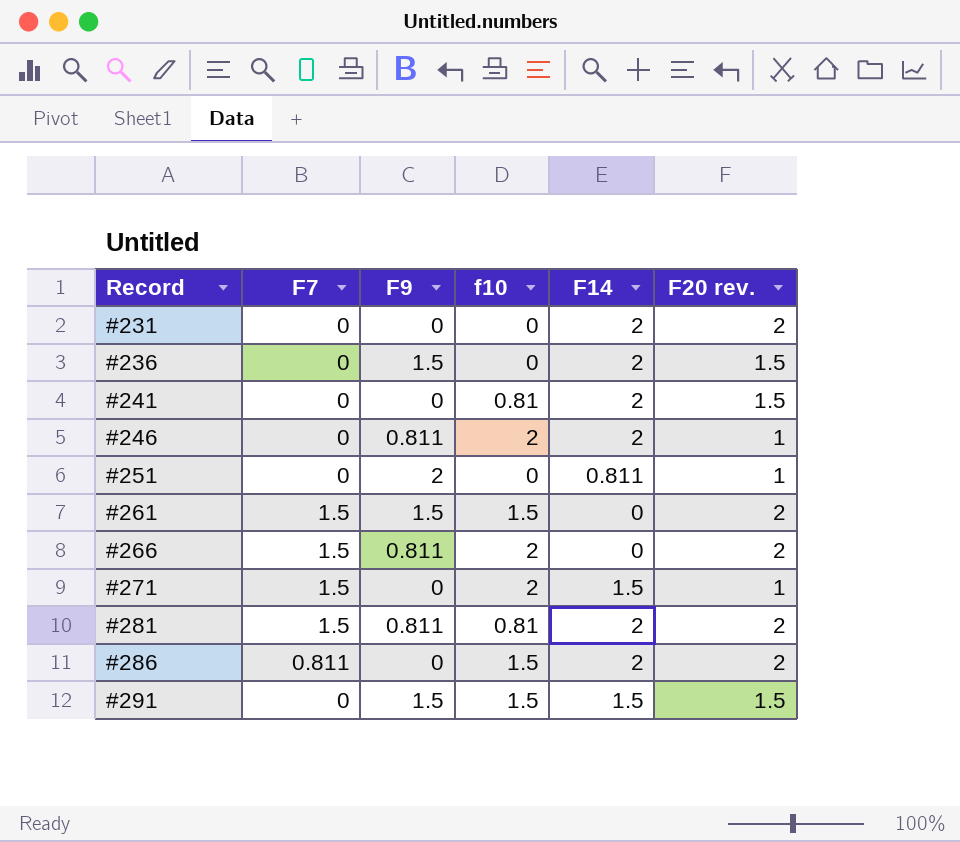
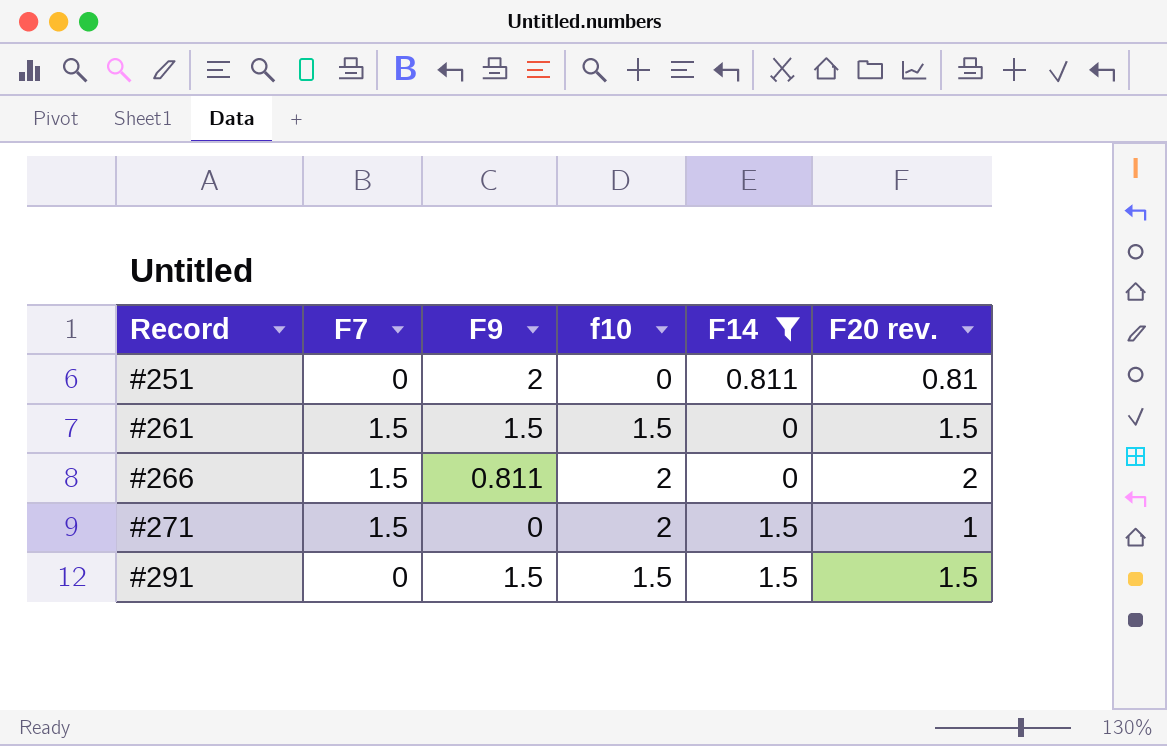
filter: none -> F14 != 2
#251 | F20 rev.: 1 -> 0.81
#261 | F20 rev.: 2 -> 1.5

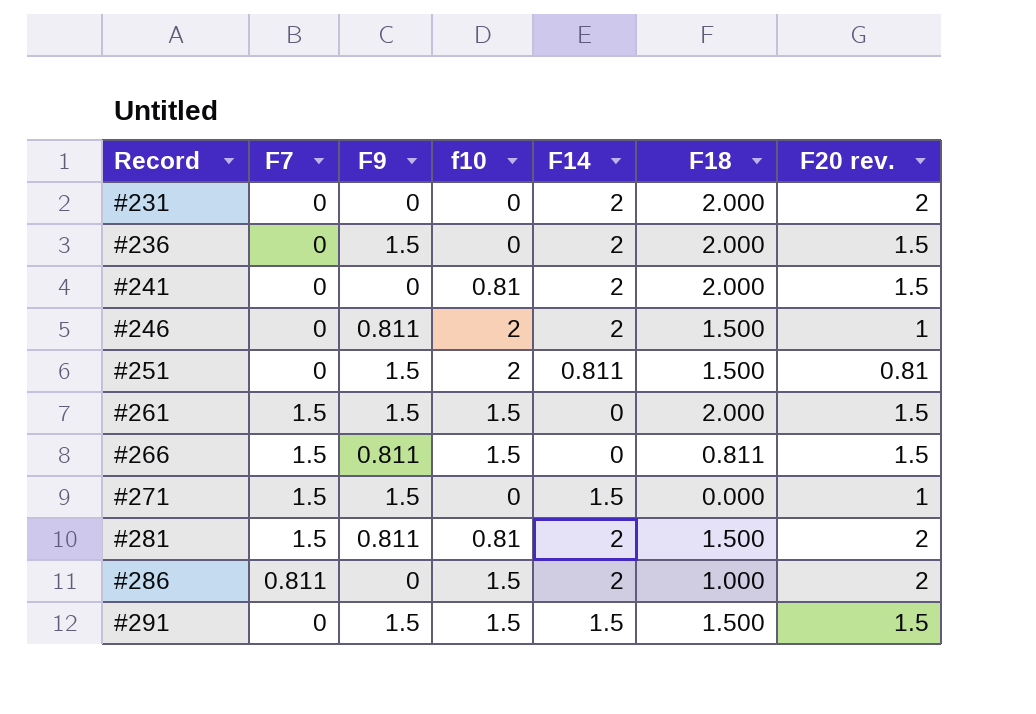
filter: F14 != 2 -> none
column F18 | position: none -> 6
#251 | F9: 2 -> 1.5
#251 | f10: 0 -> 2
#266 | f10: 2 -> 1.5
#266 | F20 rev.: 2 -> 1.5
#271 | F9: 0 -> 1.5
#271 | f10: 2 -> 0

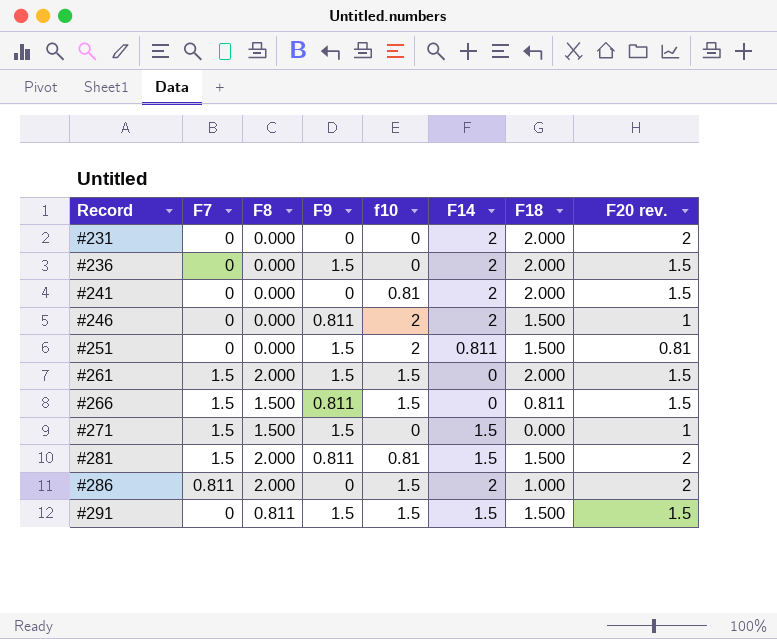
column F8 | position: none -> 3
#281 | F14: 2 -> 1.5

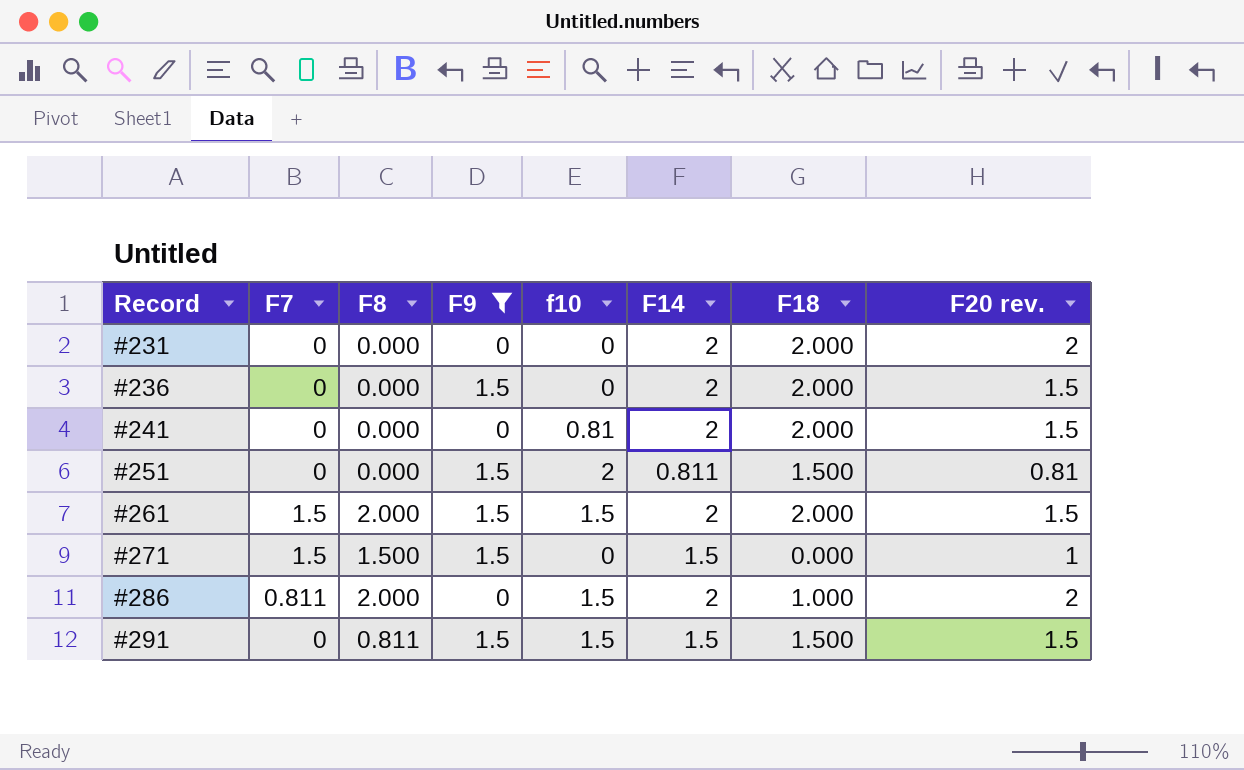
filter: none -> F9 != 0.811
#261 | F14: 0 -> 2

